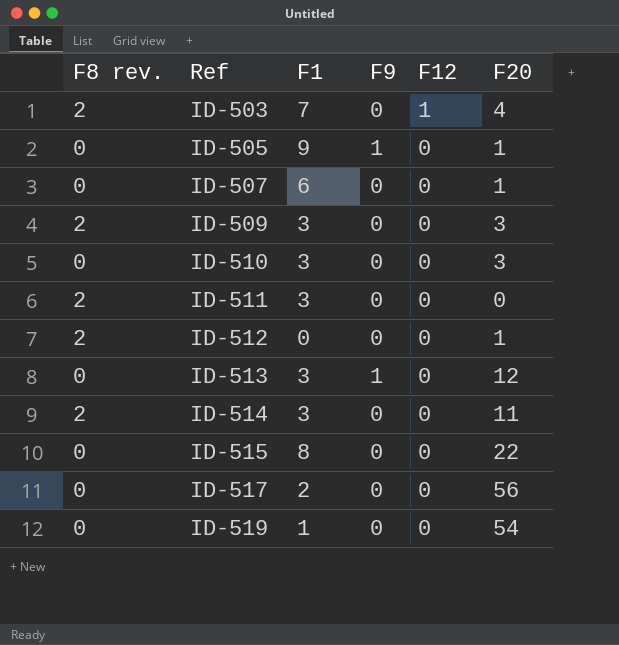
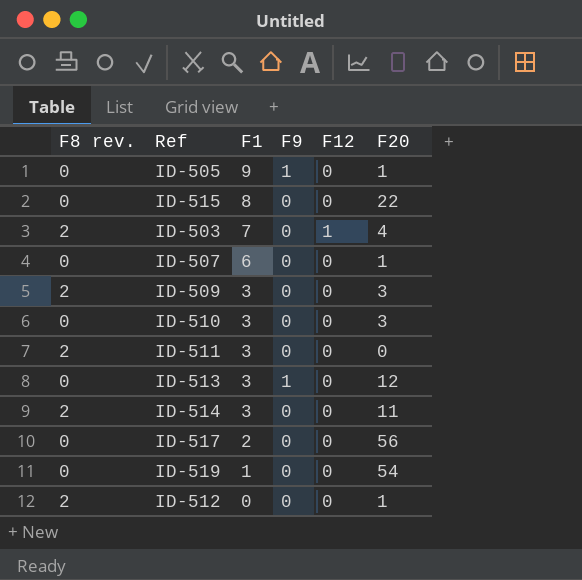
row order: Ref ascending -> F1 descending

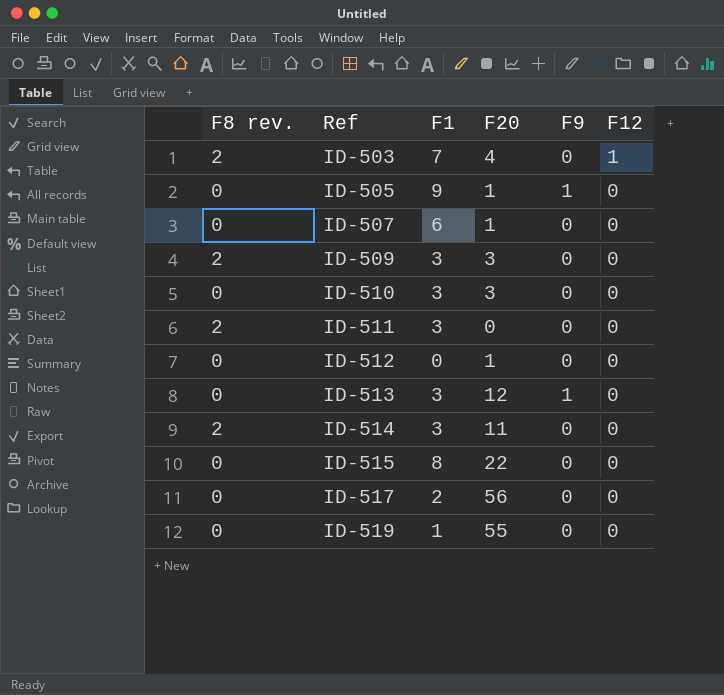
row order: F1 descending -> Ref ascending
column F20 | position: 6 -> 4
ID-512 | F8 rev.: 2 -> 0
ID-519 | F20: 54 -> 55

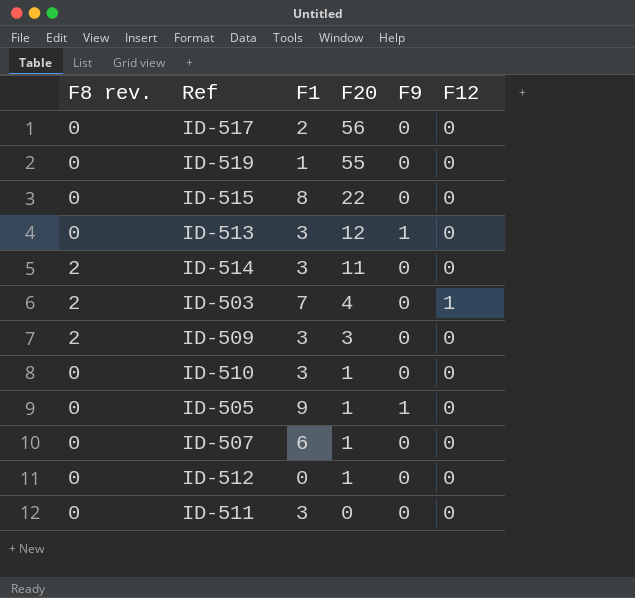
row order: Ref ascending -> F20 descending
ID-510 | F20: 3 -> 1
ID-511 | F8 rev.: 2 -> 0

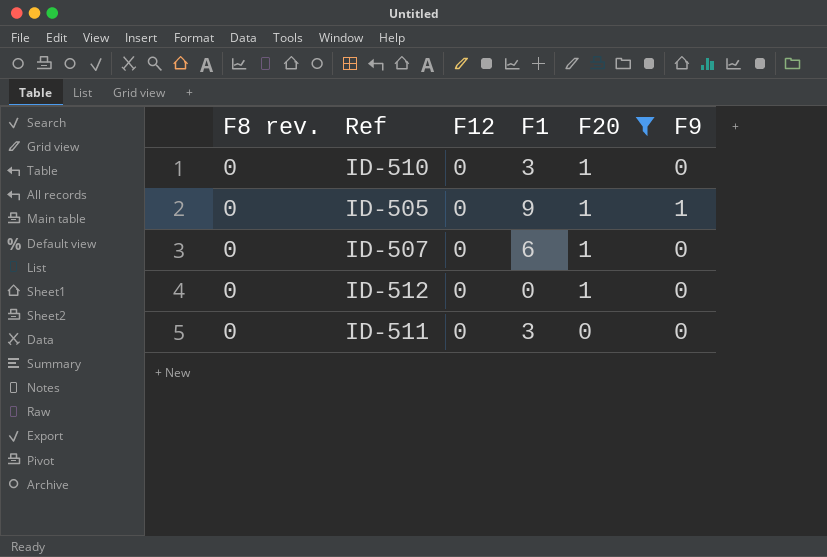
filter: none -> F20 <= 1
column F12 | position: 6 -> 3

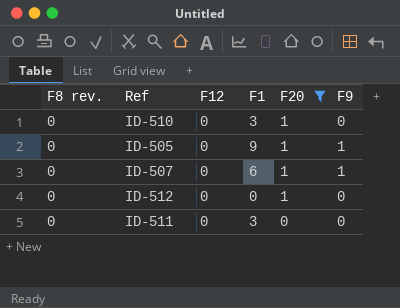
ID-507 | F9: 0 -> 1

